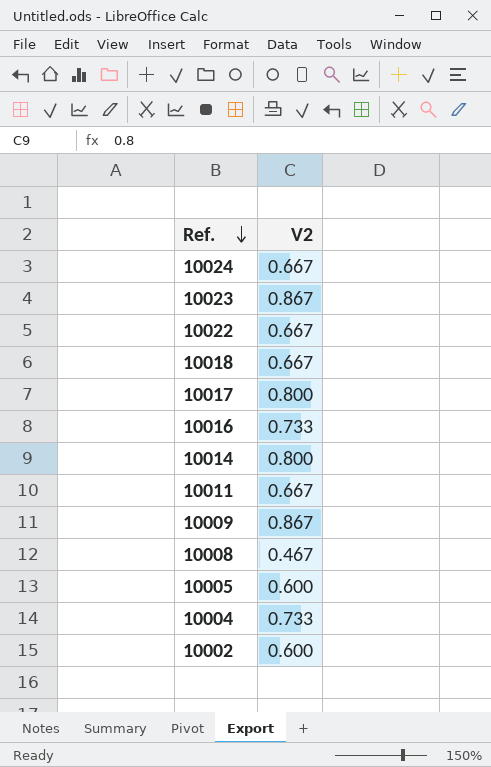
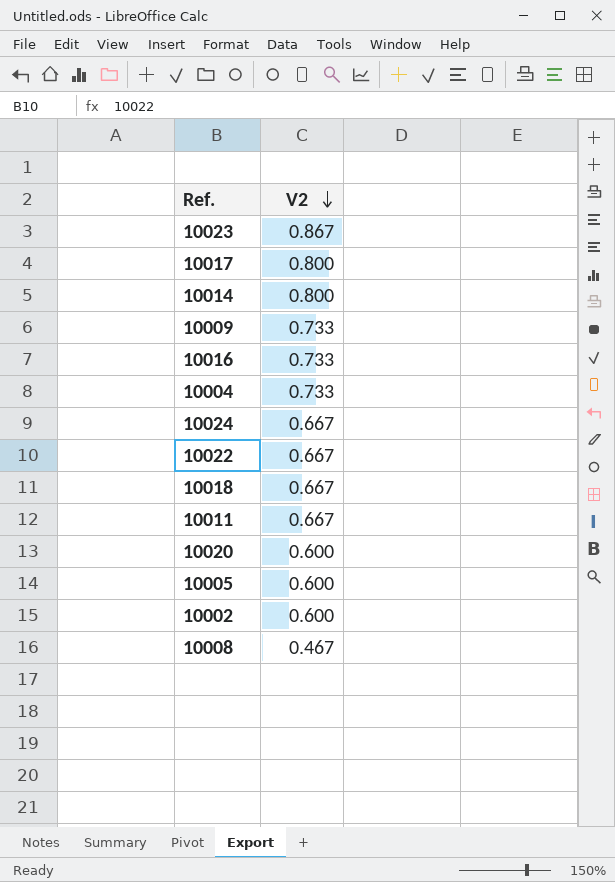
row order: Ref. descending -> V2 descending
10009 | V2: 0.867 -> 0.733
row 10020: none -> 0.600

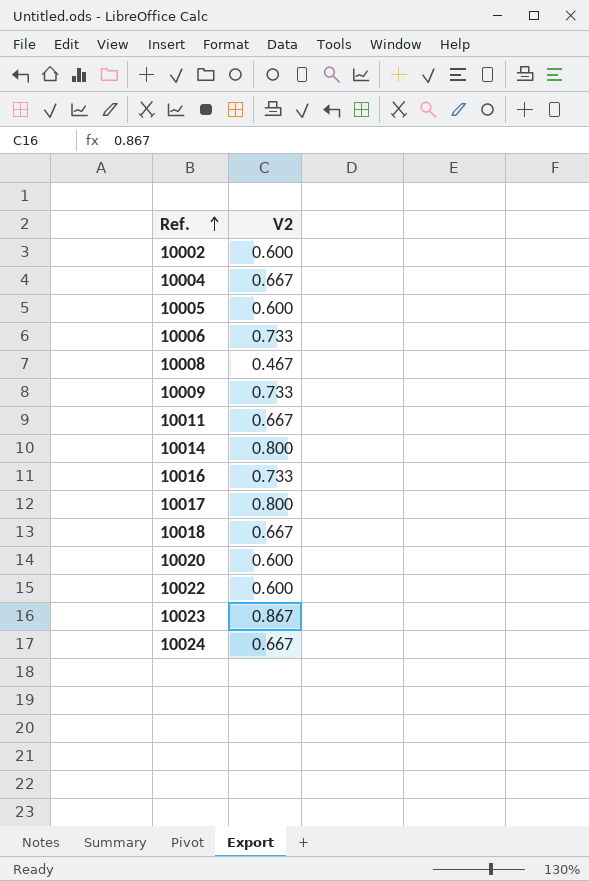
row order: V2 descending -> Ref. ascending
10004 | V2: 0.733 -> 0.667
row 10006: none -> 0.733
10022 | V2: 0.667 -> 0.600

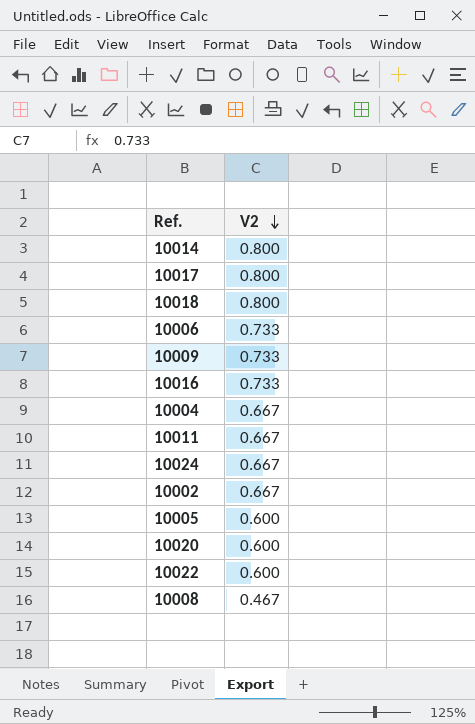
row order: Ref. ascending -> V2 descending
row 10023: 0.867 -> none
10018 | V2: 0.667 -> 0.800
10002 | V2: 0.600 -> 0.667

